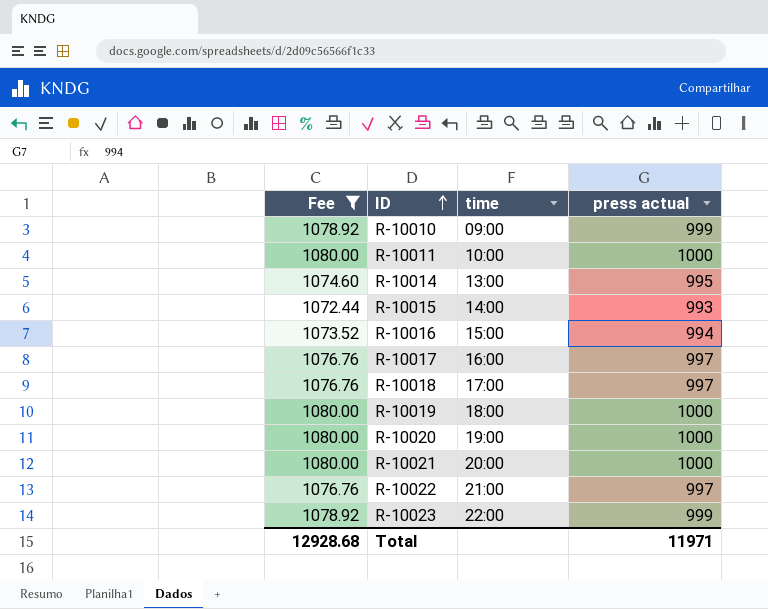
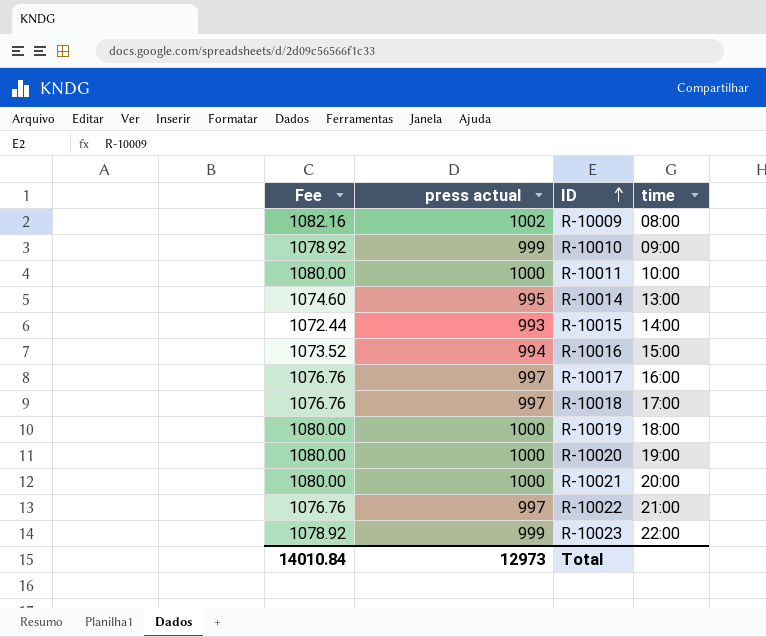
filter: Fee != 1082.16 -> none
column press actual | position: 4 -> 2
Total | Fee: 12928.68 -> 14010.84
Total | press actual: 11971 -> 12973

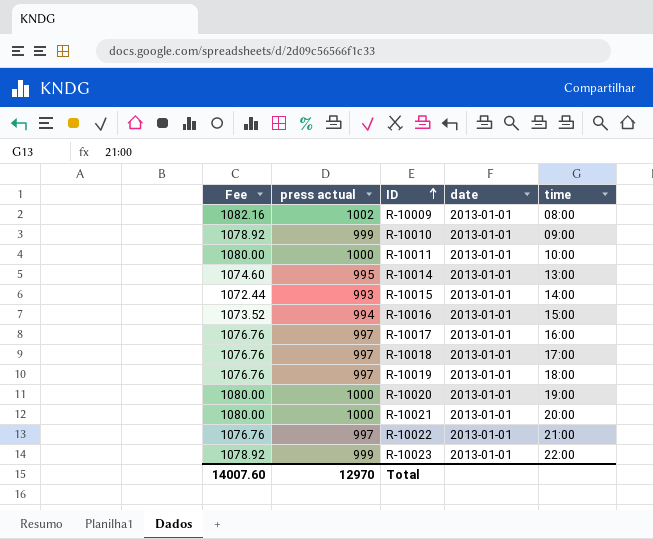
column date | position: none -> 4
R-10019 | Fee: 1080.00 -> 1076.76
R-10019 | press actual: 1000 -> 997
Total | Fee: 14010.84 -> 14007.60
Total | press actual: 12973 -> 12970

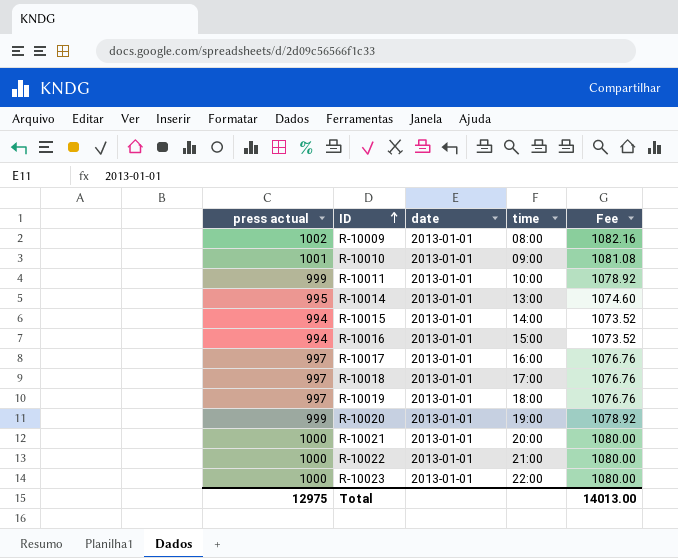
column Fee | position: 1 -> 5
R-10010 | press actual: 999 -> 1001
R-10010 | Fee: 1078.92 -> 1081.08
R-10011 | press actual: 1000 -> 999
R-10011 | Fee: 1080.00 -> 1078.92
R-10015 | press actual: 993 -> 994
R-10015 | Fee: 1072.44 -> 1073.52
R-10020 | press actual: 1000 -> 999
R-10020 | Fee: 1080.00 -> 1078.92
R-10022 | press actual: 997 -> 1000
R-10022 | Fee: 1076.76 -> 1080.00
R-10023 | press actual: 999 -> 1000
R-10023 | Fee: 1078.92 -> 1080.00
Total | press actual: 12970 -> 12975
Total | Fee: 14007.60 -> 14013.00

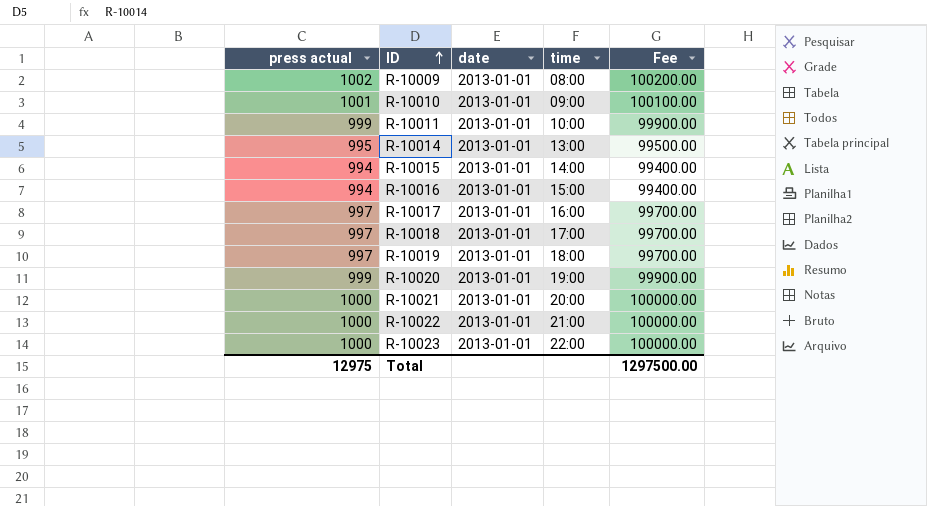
column Fee | formula: [press actual] * 1.08 -> [press actual] * 100
Total | Fee: 14013.00 -> 1297500.00

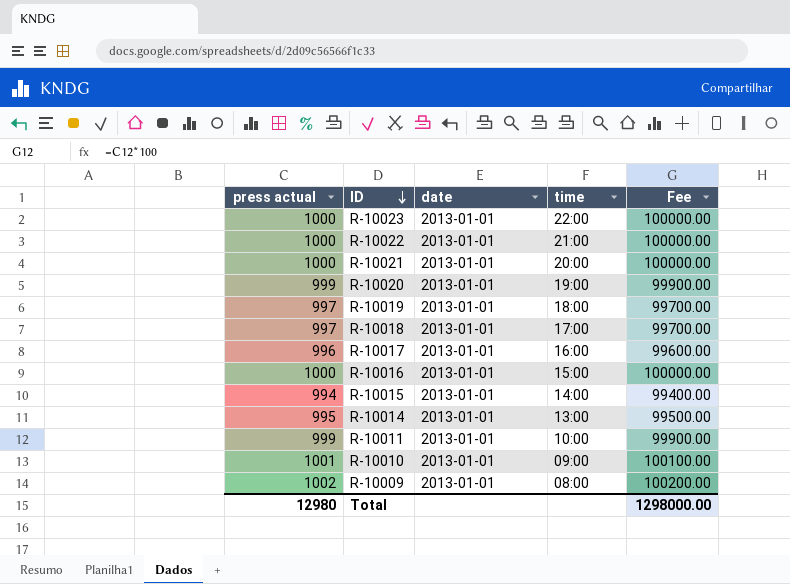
row order: ID ascending -> ID descending
R-10017 | press actual: 997 -> 996
R-10017 | Fee: 99700.00 -> 99600.00
R-10016 | press actual: 994 -> 1000
R-10016 | Fee: 99400.00 -> 100000.00
Total | press actual: 12975 -> 12980
Total | Fee: 1297500.00 -> 1298000.00

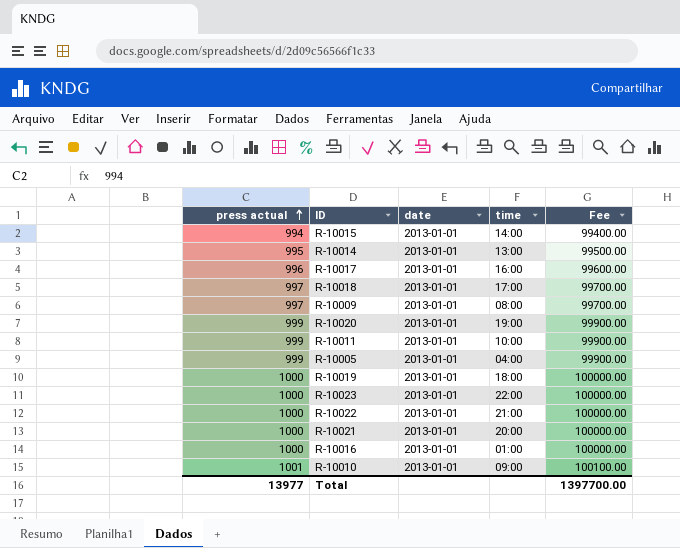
row order: ID descending -> press actual ascending
R-10009 | press actual: 1002 -> 997
R-10009 | Fee: 100200.00 -> 99700.00
row R-10005: none -> 999 | 2013-01-01 | 04:00 | 99900.00
R-10019 | press actual: 997 -> 1000
R-10019 | Fee: 99700.00 -> 100000.00
R-10016 | time: 15:00 -> 01:00
Total | press actual: 12980 -> 13977
Total | Fee: 1298000.00 -> 1397700.00

